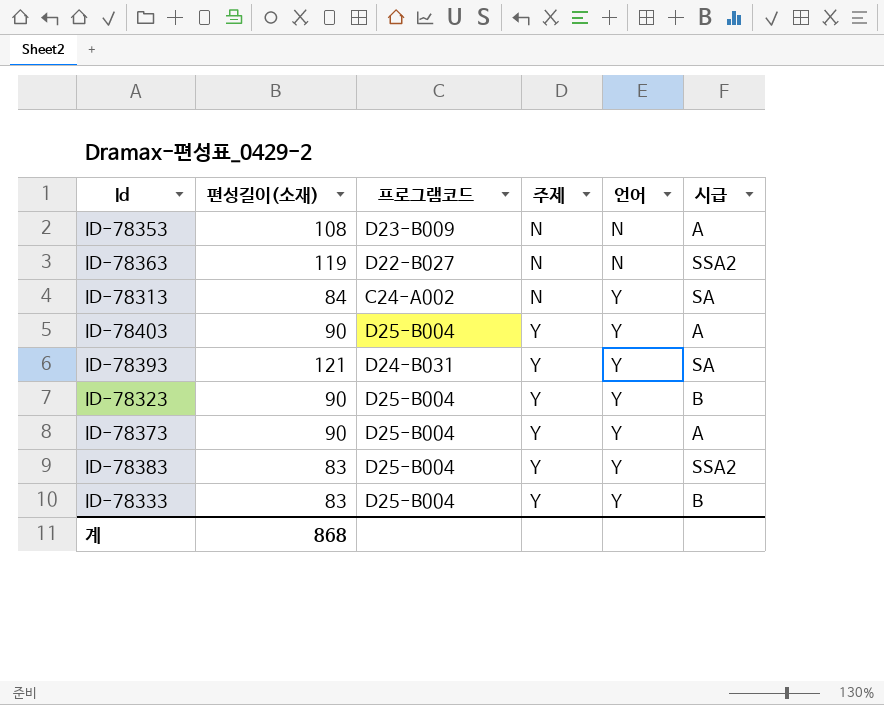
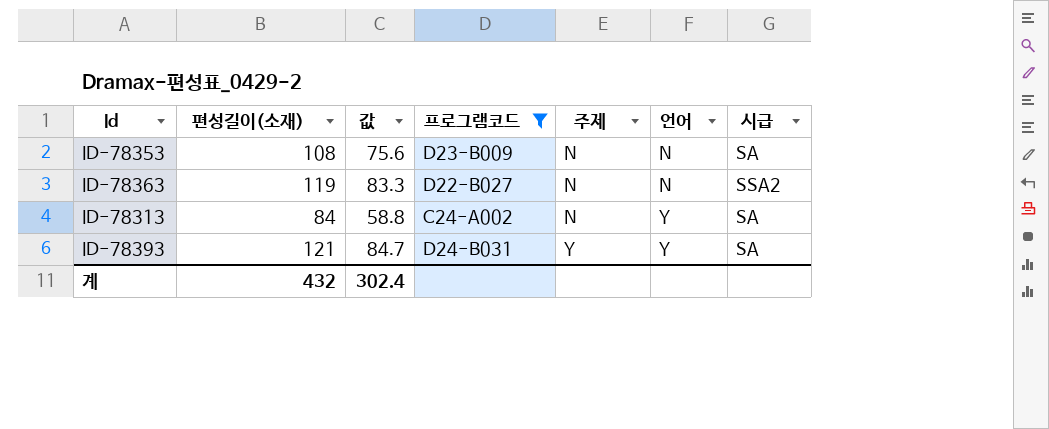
filter: none -> 프로그램코드 != D25-B004
column 값 | formula: none -> [편성길이(소재)] * 0.7
ID-78353 | 시급: A -> SA
계 | 편성길이(소재): 868 -> 432

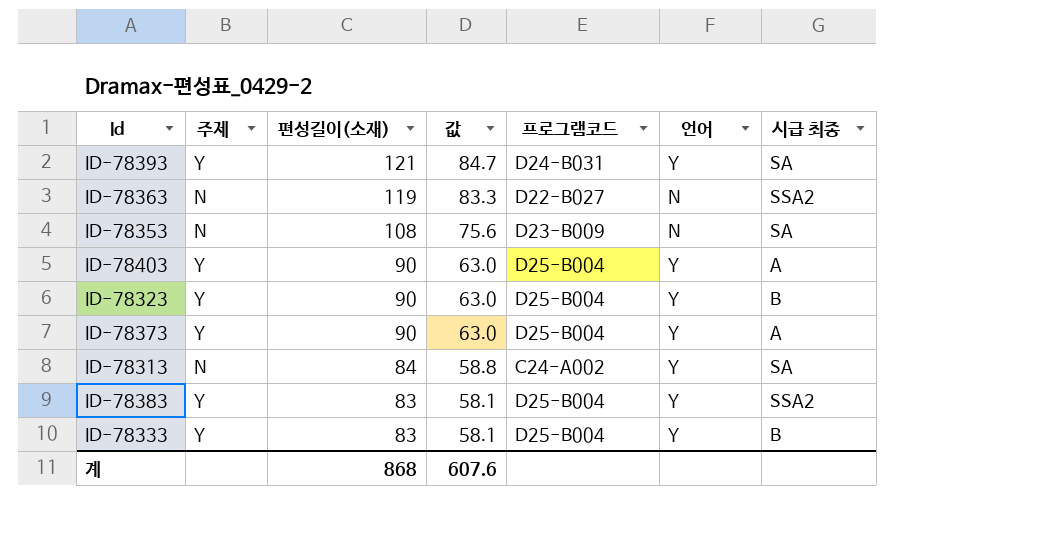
filter: 프로그램코드 != D25-B004 -> none
row order: 주제 ascending -> 편성길이(소재) descending
column 주제 | position: 5 -> 2
column name: 시급 -> 시급 최종
계 | 편성길이(소재): 432 -> 868
계 | 값: 302.4 -> 607.6

